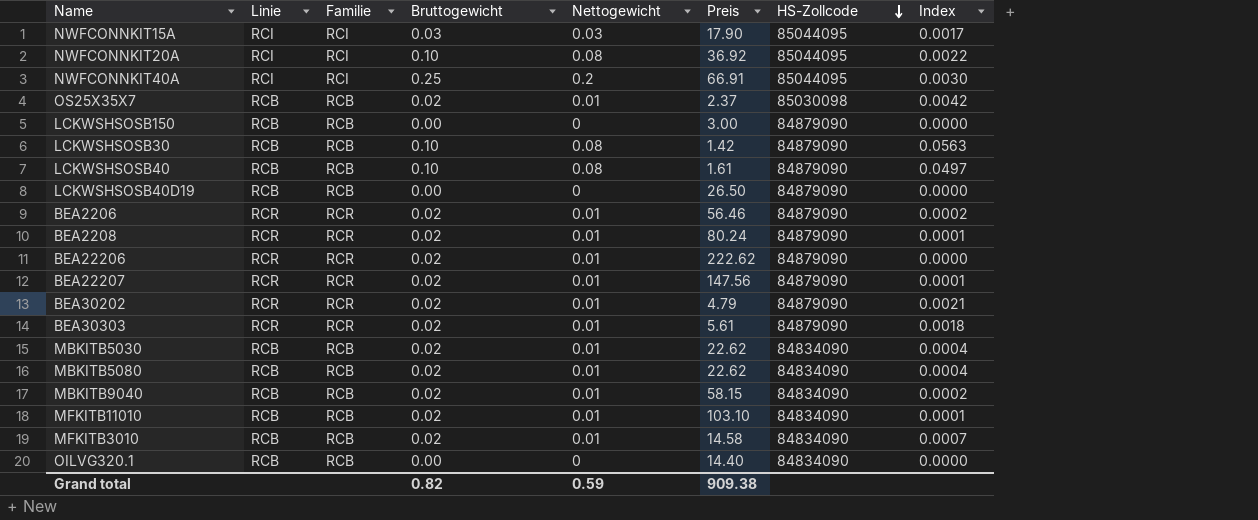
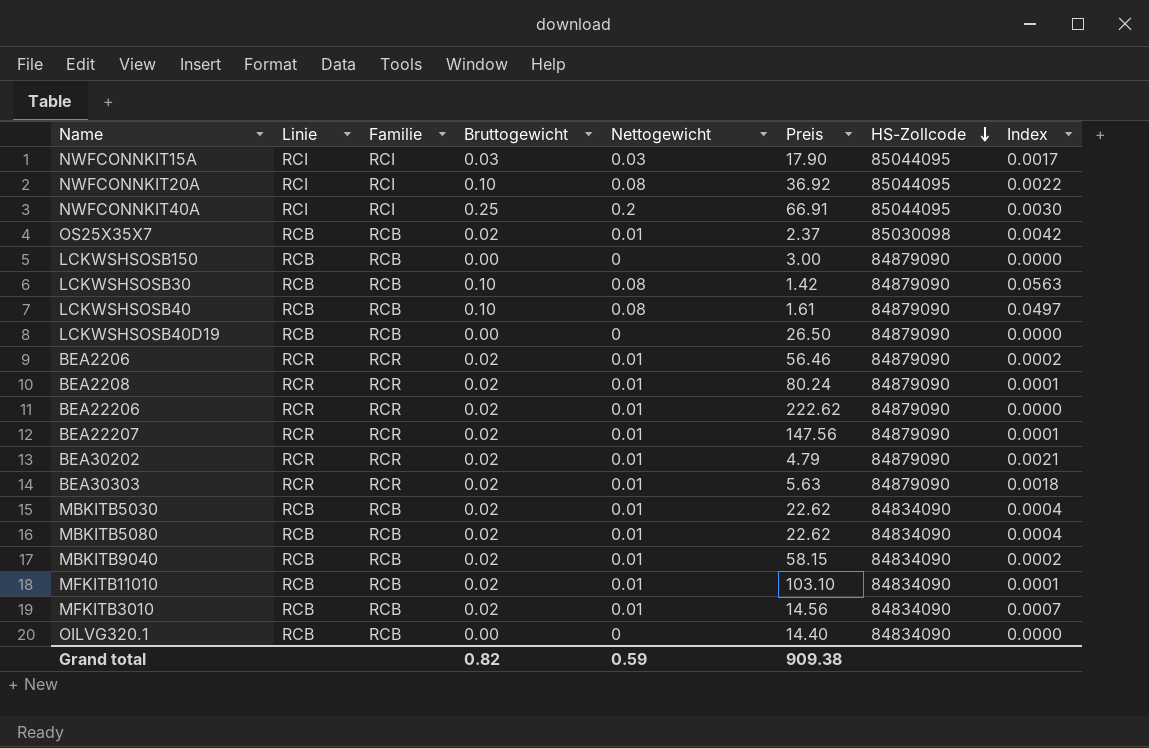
BEA30303 | Preis: 5.61 -> 5.63
MFKITB3010 | Preis: 14.58 -> 14.56

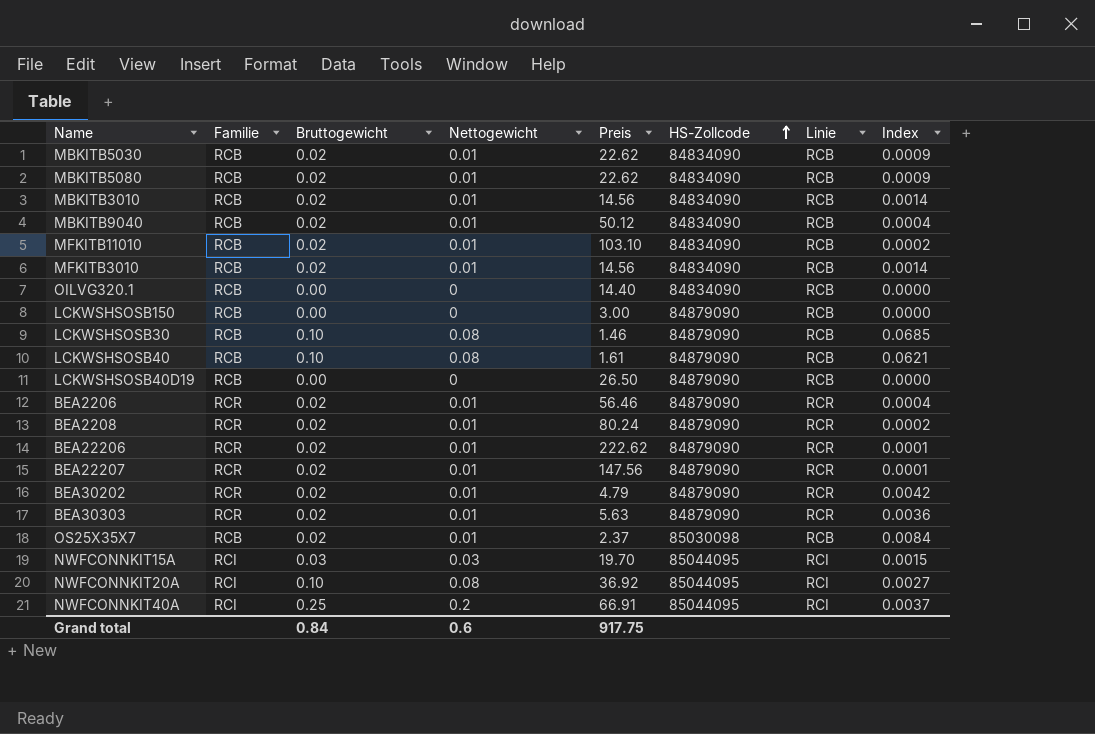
row order: HS-Zollcode descending -> HS-Zollcode ascending
column Linie | position: 2 -> 7
column Index | formula: [Nettogewicht] / [Preis] -> [Bruttogewicht] / [Preis]
row MBKITB3010: none -> RCB | 0.02 | 0.01 | 14.56 | 84834090 | RCB | 0.0014
MBKITB9040 | Preis: 58.15 -> 50.12
LCKWSHSOSB30 | Preis: 1.42 -> 1.46
NWFCONNKIT15A | Preis: 17.90 -> 19.70
Grand total | Bruttogewicht: 0.82 -> 0.84
Grand total | Nettogewicht: 0.59 -> 0.6
Grand total | Preis: 909.38 -> 917.75

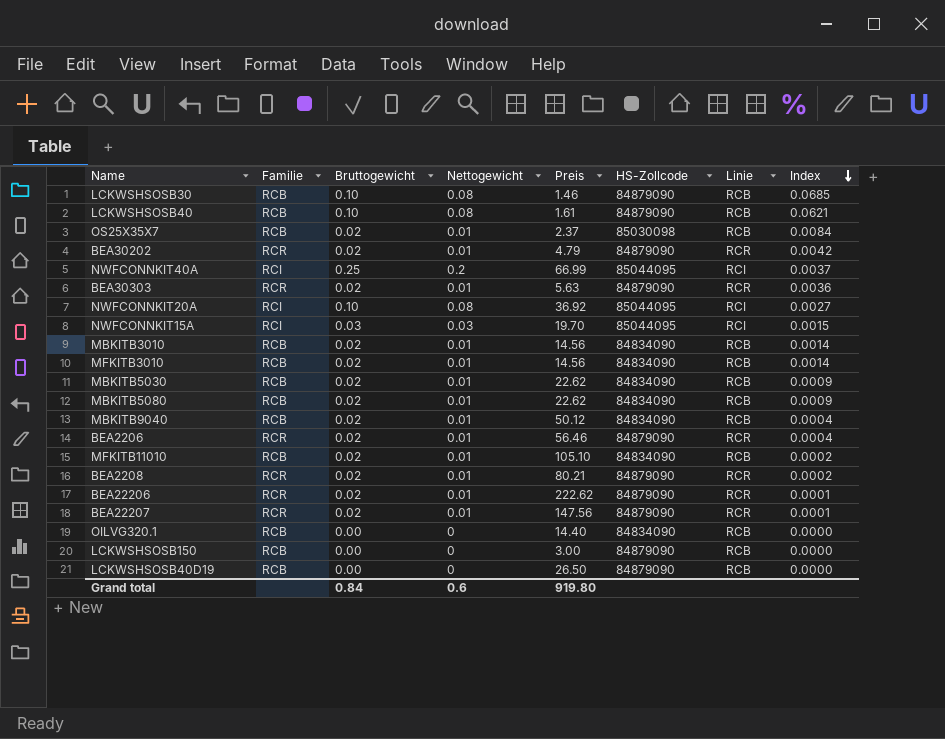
row order: HS-Zollcode ascending -> Index descending
NWFCONNKIT40A | Preis: 66.91 -> 66.99
MFKITB11010 | Preis: 103.10 -> 105.10
BEA2208 | Preis: 80.24 -> 80.21
Grand total | Preis: 917.75 -> 919.80

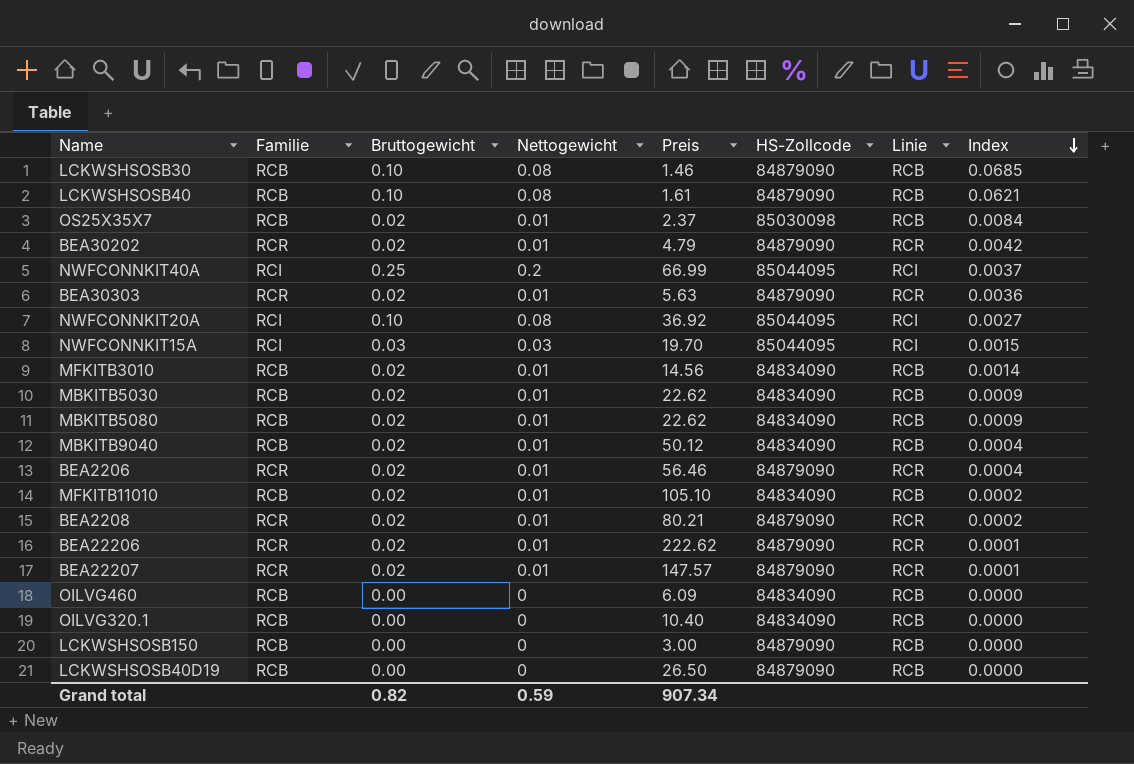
row MBKITB3010: RCB | 0.02 | 0.01 | 14.56 | 84834090 | RCB | 0.0014 -> none
BEA22207 | Preis: 147.56 -> 147.57
row OILVG460: none -> RCB | 0.00 | 0 | 6.09 | 84834090 | RCB | 0.0000
OILVG320.1 | Preis: 14.40 -> 10.40
Grand total | Bruttogewicht: 0.84 -> 0.82
Grand total | Nettogewicht: 0.6 -> 0.59
Grand total | Preis: 919.80 -> 907.34

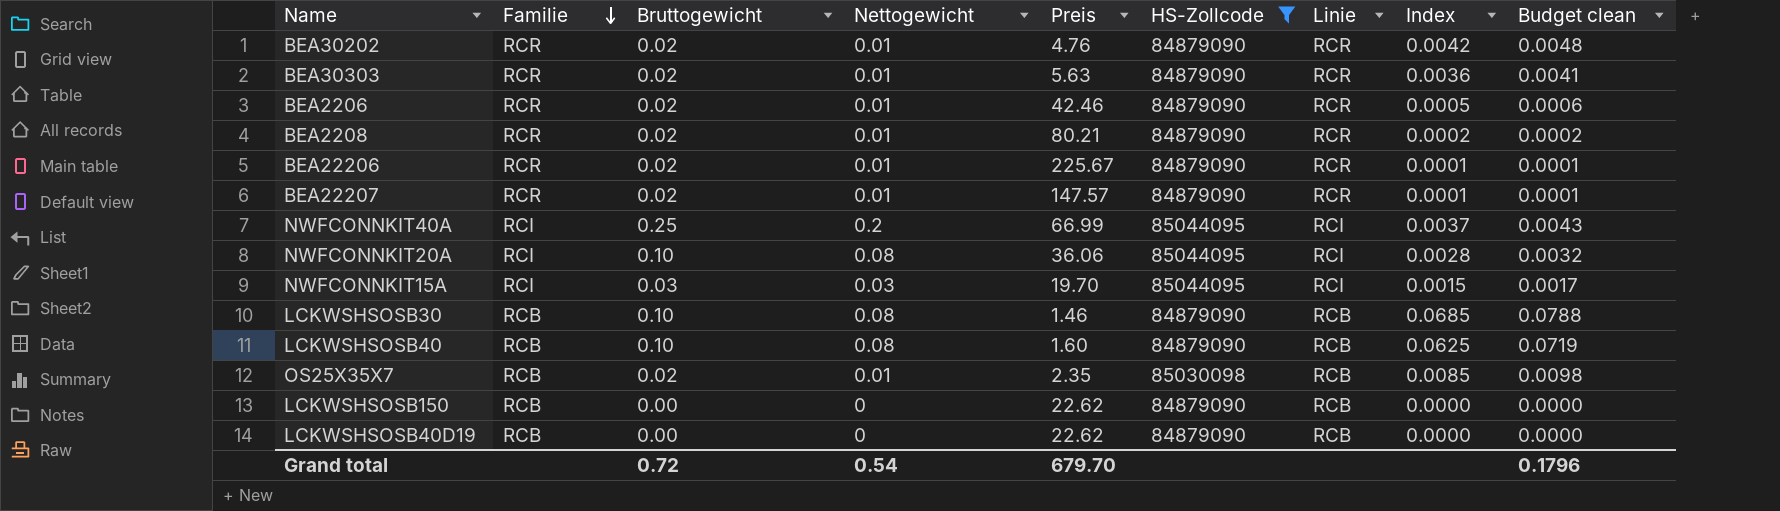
filter: none -> HS-Zollcode != 84834090
row order: Index descending -> Familie descending
column Budget clean | formula: none -> [Index] * 1.15
BEA30202 | Preis: 4.79 -> 4.76
BEA2206 | Preis: 56.46 -> 42.46
BEA2206 | Index: 0.0004 -> 0.0005
BEA22206 | Preis: 222.62 -> 225.67
NWFCONNKIT20A | Preis: 36.92 -> 36.06
NWFCONNKIT20A | Index: 0.0027 -> 0.0028
LCKWSHSOSB40 | Preis: 1.61 -> 1.60
LCKWSHSOSB40 | Index: 0.0621 -> 0.0625
OS25X35X7 | Preis: 2.37 -> 2.35
OS25X35X7 | Index: 0.0084 -> 0.0085
LCKWSHSOSB150 | Preis: 3.00 -> 22.62
LCKWSHSOSB40D19 | Preis: 26.50 -> 22.62
Grand total | Bruttogewicht: 0.82 -> 0.72
Grand total | Nettogewicht: 0.59 -> 0.54
Grand total | Preis: 907.34 -> 679.70

